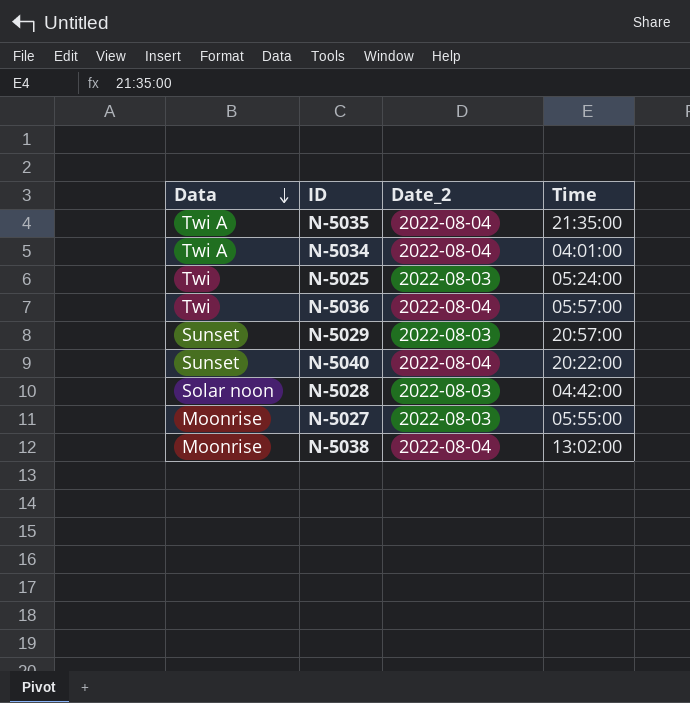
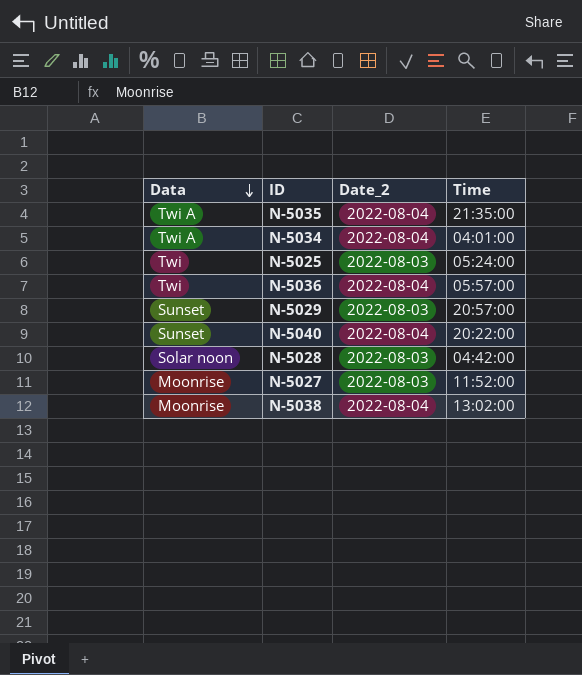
N-5027 | Time: 05:55:00 -> 11:52:00

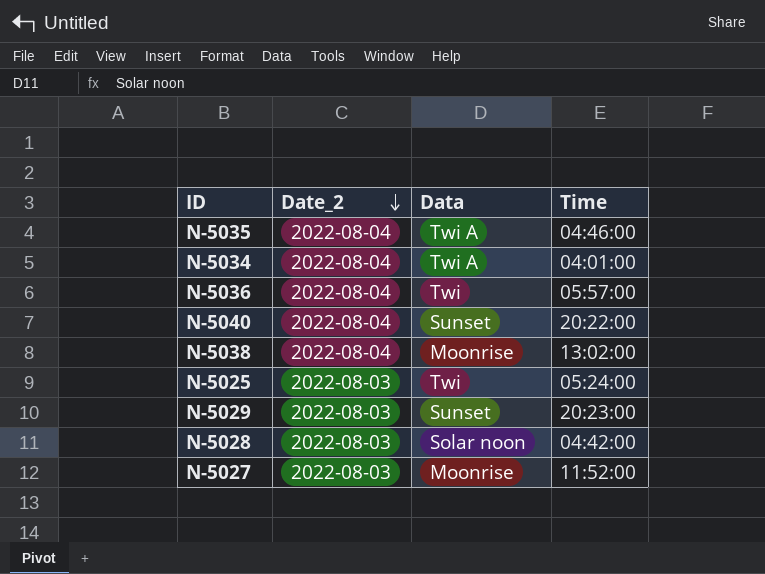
row order: Data descending -> Date_2 descending
column Data | position: 1 -> 3
N-5035 | Time: 21:35:00 -> 04:46:00
N-5029 | Time: 20:57:00 -> 20:23:00

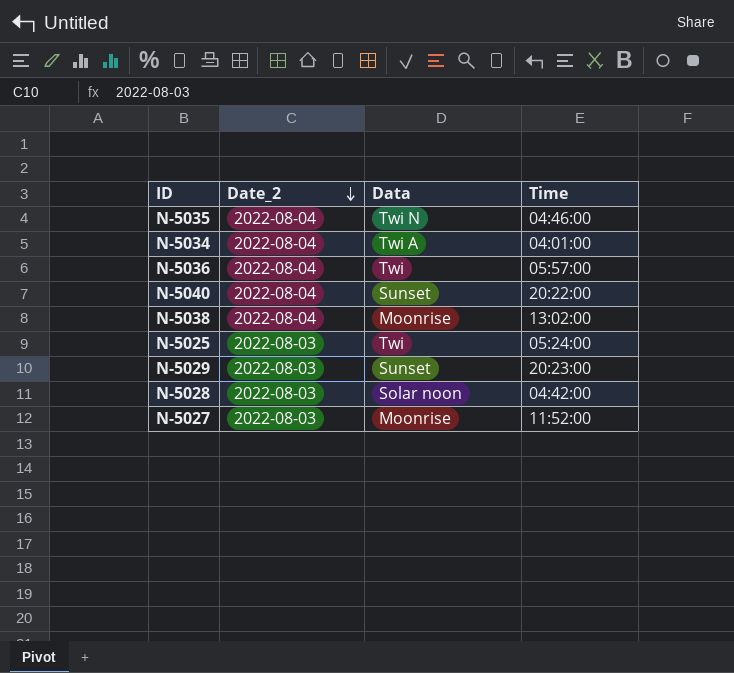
N-5035 | Data: Twi A -> Twi N

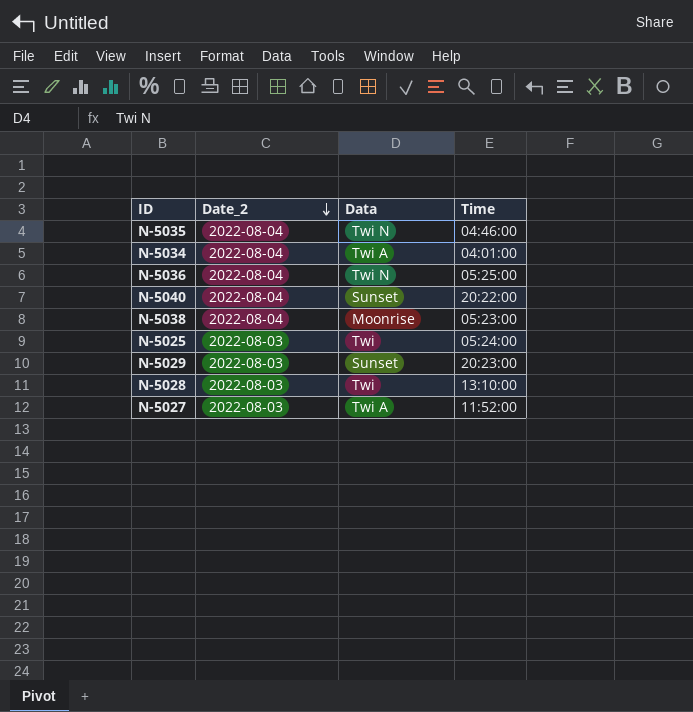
N-5036 | Data: Twi -> Twi N
N-5036 | Time: 05:57:00 -> 05:25:00
N-5038 | Time: 13:02:00 -> 05:23:00
N-5028 | Data: Solar noon -> Twi
N-5028 | Time: 04:42:00 -> 13:10:00
N-5027 | Data: Moonrise -> Twi A

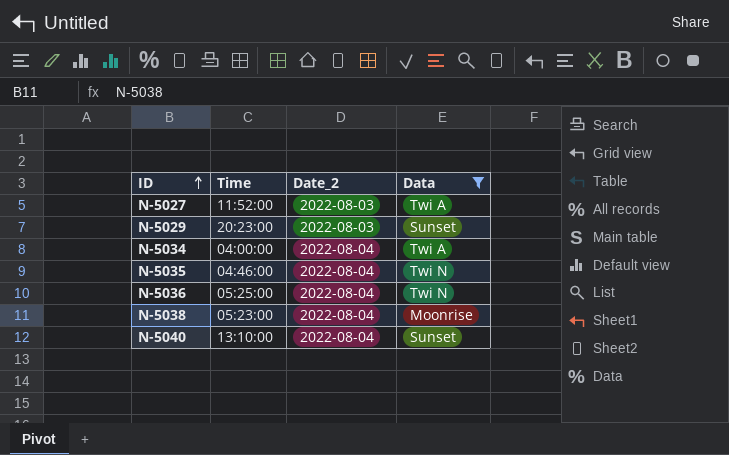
filter: none -> Data != Twi
row order: Date_2 descending -> ID ascending
column Time | position: 4 -> 2
N-5034 | Time: 04:01:00 -> 04:00:00
N-5040 | Time: 20:22:00 -> 13:10:00

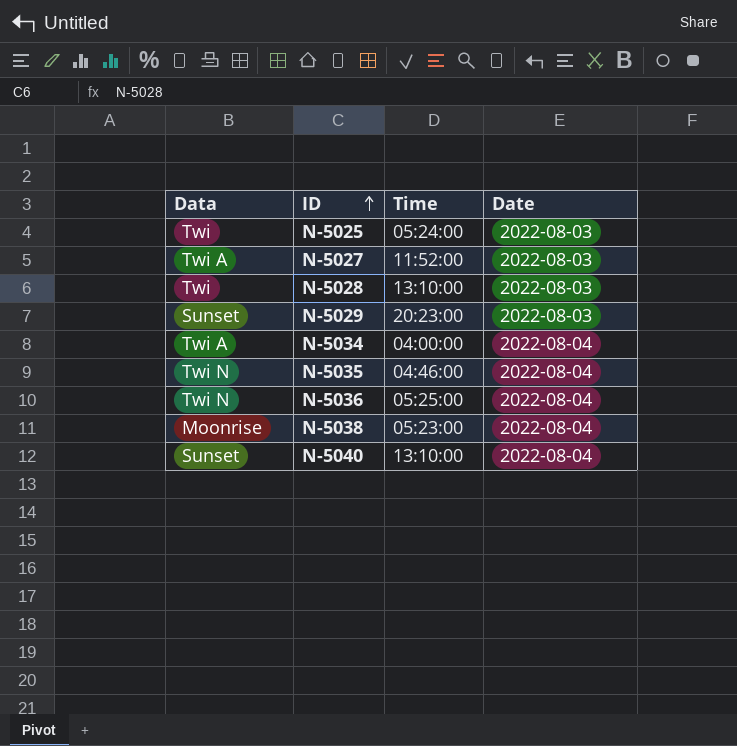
filter: Data != Twi -> none
column Data | position: 4 -> 1
column name: Date_2 -> Date

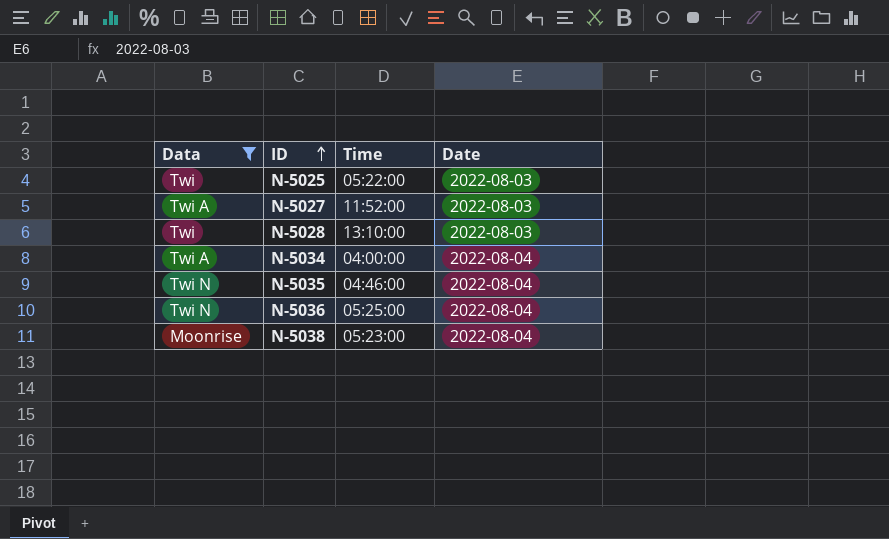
filter: none -> Data != Sunset
N-5025 | Time: 05:24:00 -> 05:22:00

